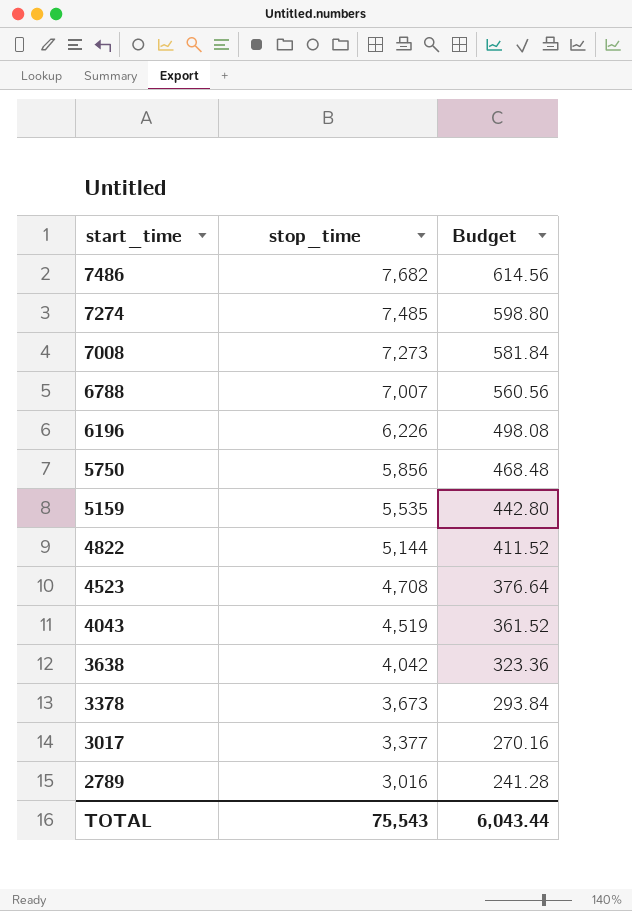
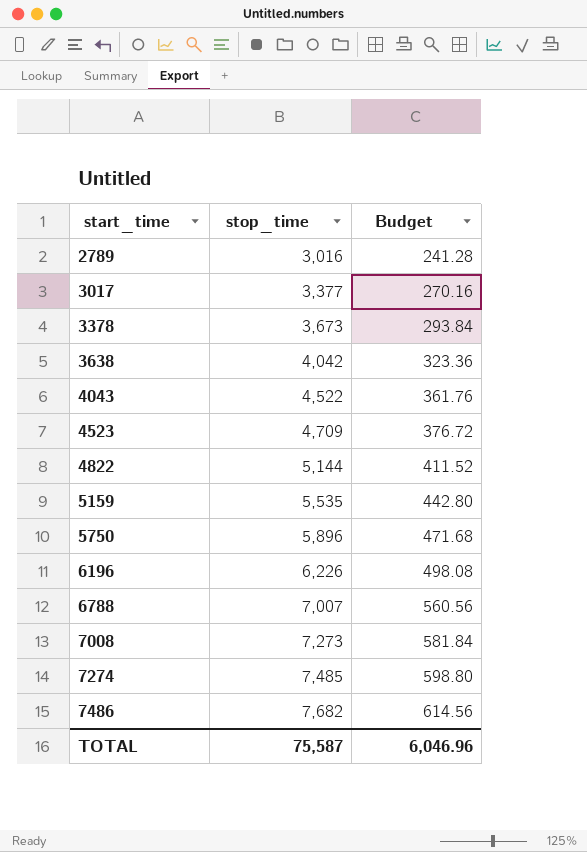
row order: start_time descending -> start_time ascending
4043 | stop_time: 4,519 -> 4,522
4043 | Budget: 361.52 -> 361.76
4523 | stop_time: 4,708 -> 4,709
4523 | Budget: 376.64 -> 376.72
5750 | stop_time: 5,856 -> 5,896
5750 | Budget: 468.48 -> 471.68
TOTAL | stop_time: 75,543 -> 75,587
TOTAL | Budget: 6,043.44 -> 6,046.96

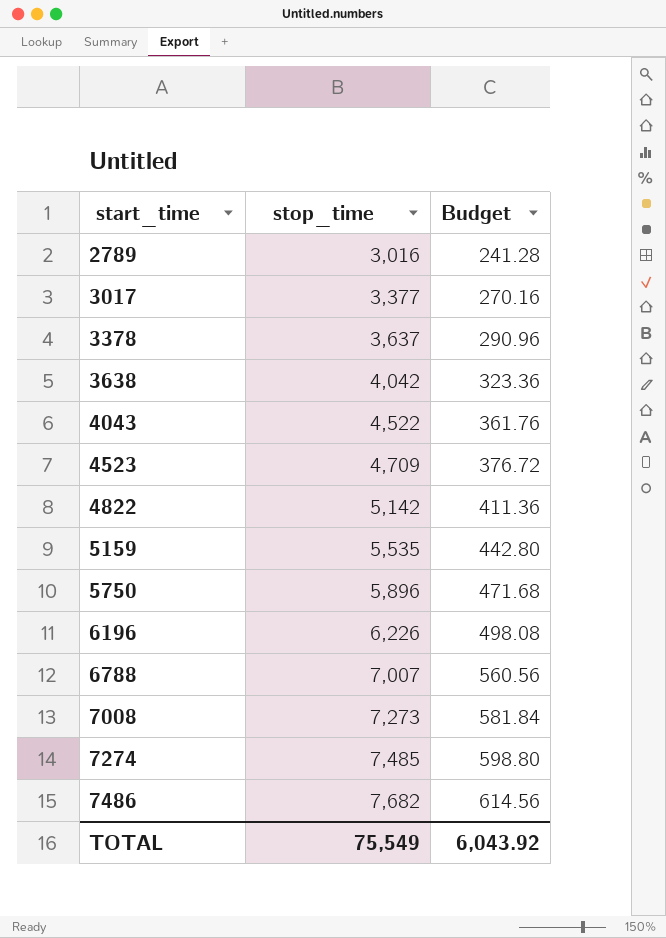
3378 | stop_time: 3,673 -> 3,637
3378 | Budget: 293.84 -> 290.96
4822 | stop_time: 5,144 -> 5,142
4822 | Budget: 411.52 -> 411.36
TOTAL | stop_time: 75,587 -> 75,549
TOTAL | Budget: 6,046.96 -> 6,043.92

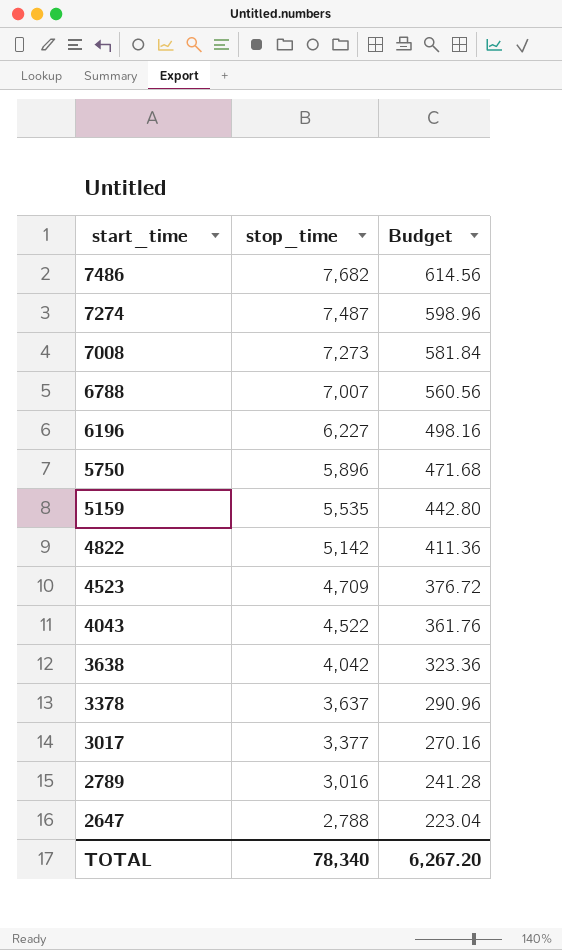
row order: start_time ascending -> start_time descending
7274 | stop_time: 7,485 -> 7,487
7274 | Budget: 598.80 -> 598.96
6196 | stop_time: 6,226 -> 6,227
6196 | Budget: 498.08 -> 498.16
row 2647: none -> 2,788 | 223.04
TOTAL | stop_time: 75,549 -> 78,340
TOTAL | Budget: 6,043.92 -> 6,267.20

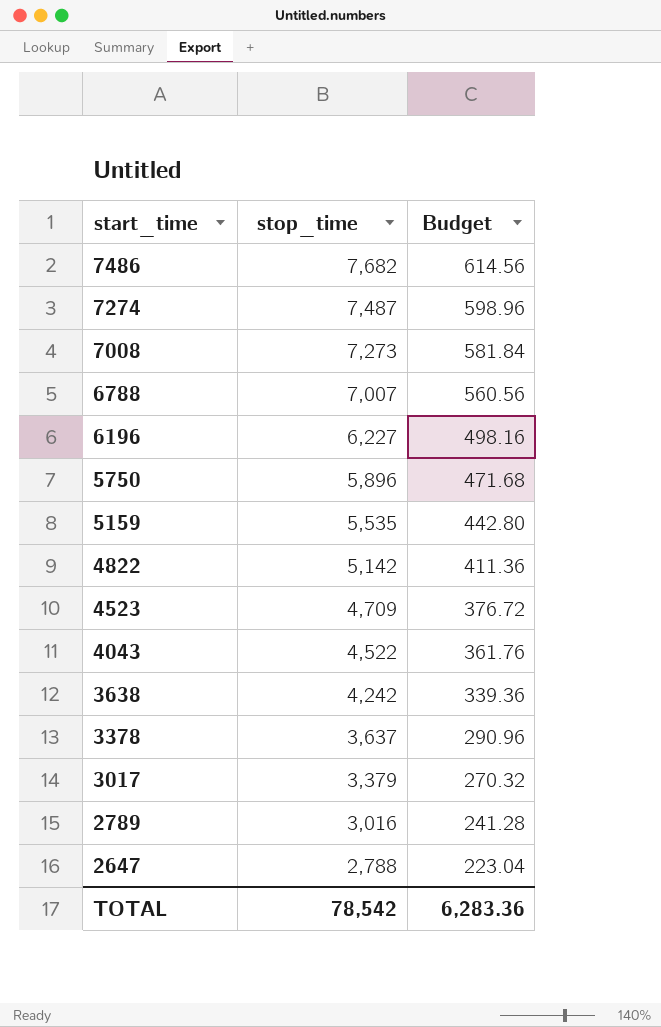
3638 | stop_time: 4,042 -> 4,242
3638 | Budget: 323.36 -> 339.36
3017 | stop_time: 3,377 -> 3,379
3017 | Budget: 270.16 -> 270.32
TOTAL | stop_time: 78,340 -> 78,542
TOTAL | Budget: 6,267.20 -> 6,283.36

